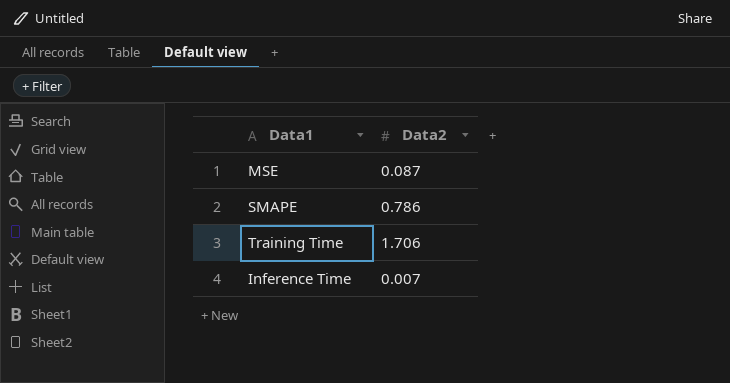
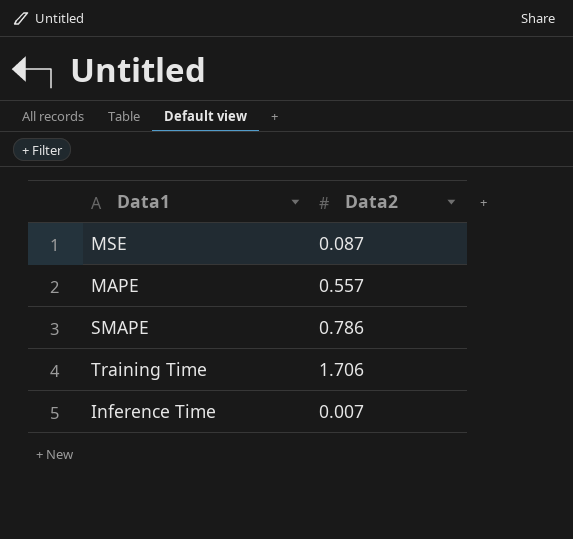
row MAPE: none -> 0.557

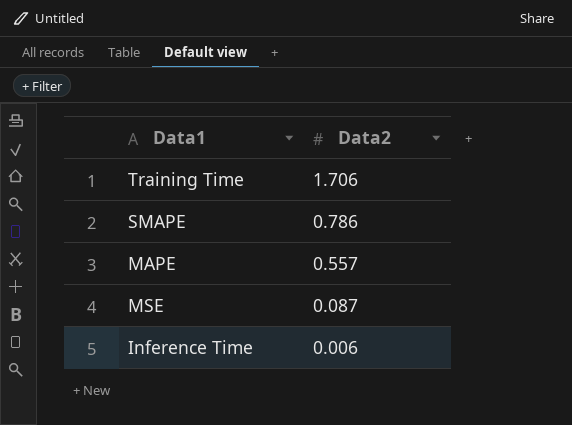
row order: none -> Data2 descending
Inference Time | Data2: 0.007 -> 0.006

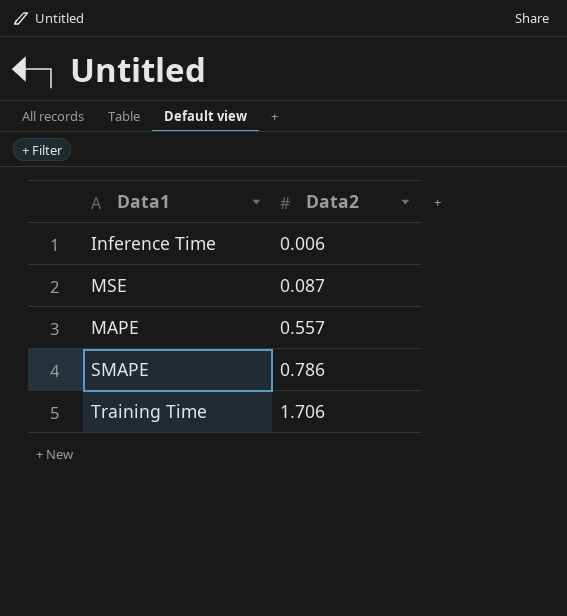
row order: Data2 descending -> Data2 ascending

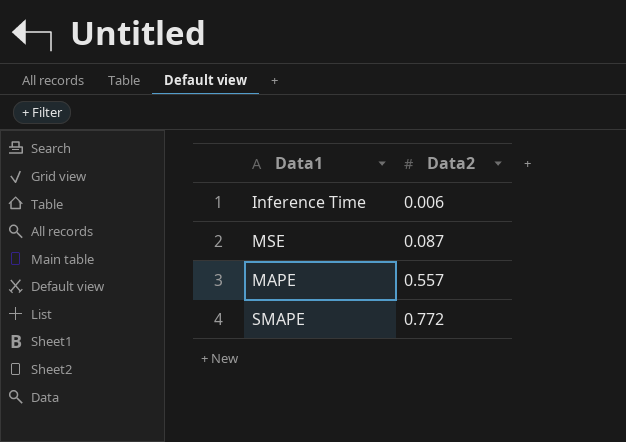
row Training Time: 1.706 -> none
SMAPE | Data2: 0.786 -> 0.772

